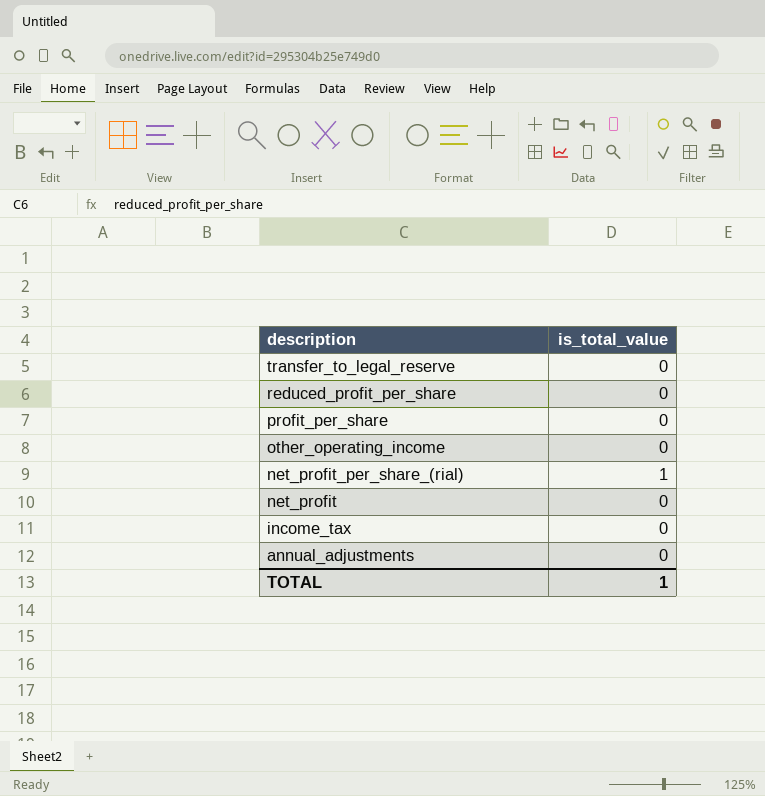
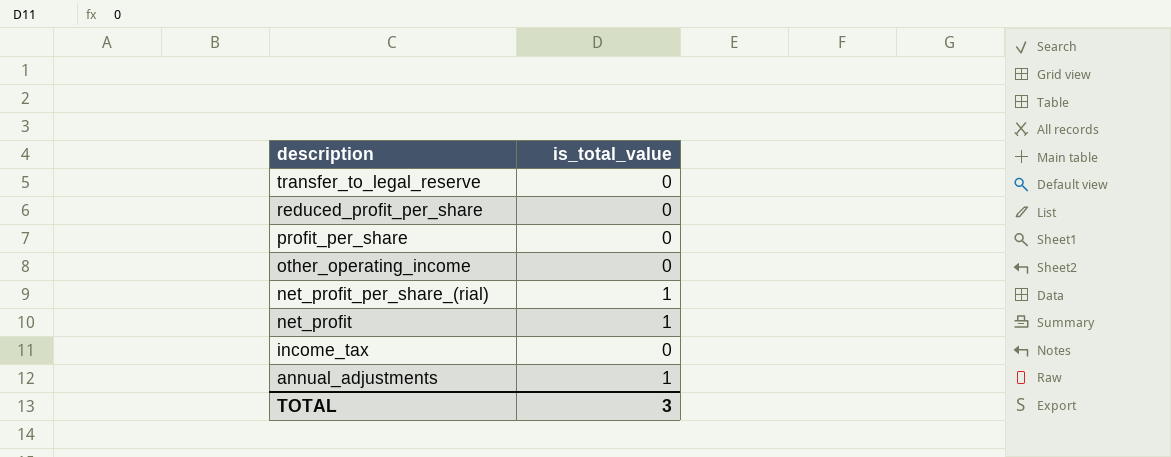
net_profit | is_total_value: 0 -> 1
annual_adjustments | is_total_value: 0 -> 1
TOTAL | is_total_value: 1 -> 3

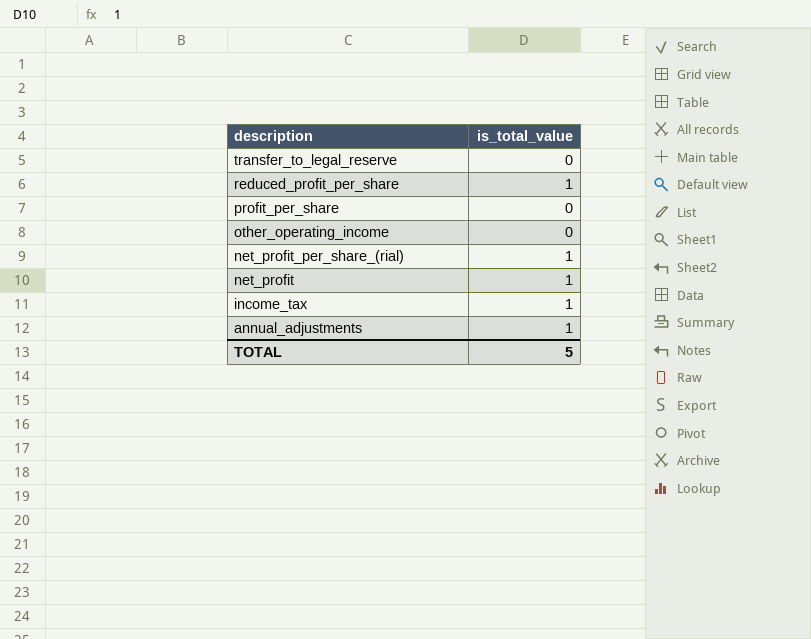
reduced_profit_per_share | is_total_value: 0 -> 1
income_tax | is_total_value: 0 -> 1
TOTAL | is_total_value: 3 -> 5

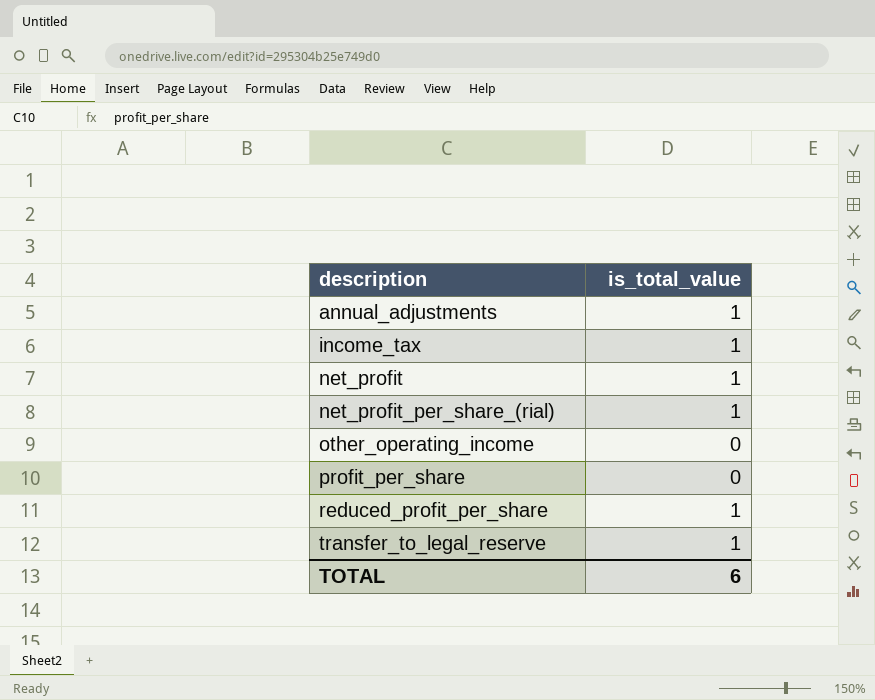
row order: description descending -> description ascending
transfer_to_legal_reserve | is_total_value: 0 -> 1
TOTAL | is_total_value: 5 -> 6

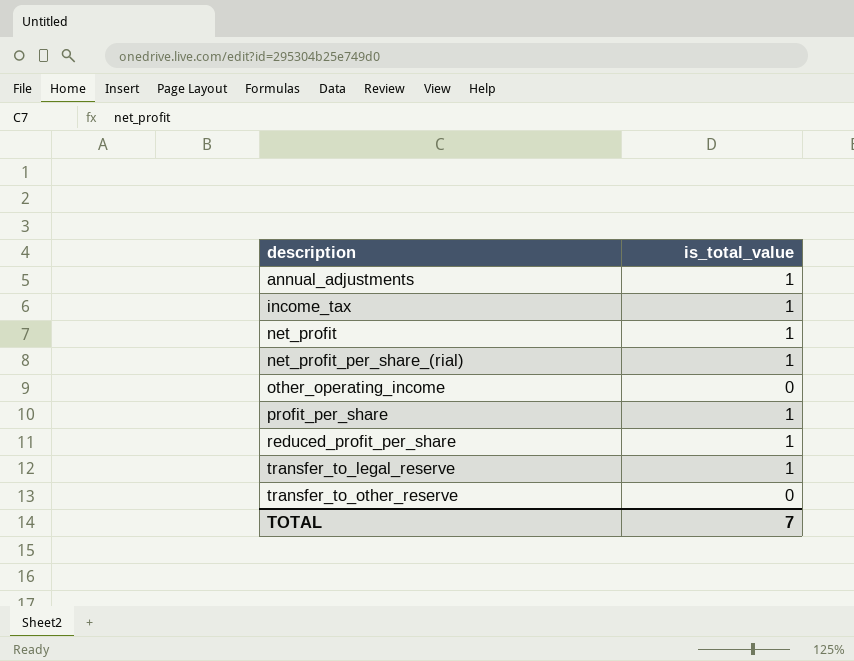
profit_per_share | is_total_value: 0 -> 1
row transfer_to_other_reserve: none -> 0
TOTAL | is_total_value: 6 -> 7

